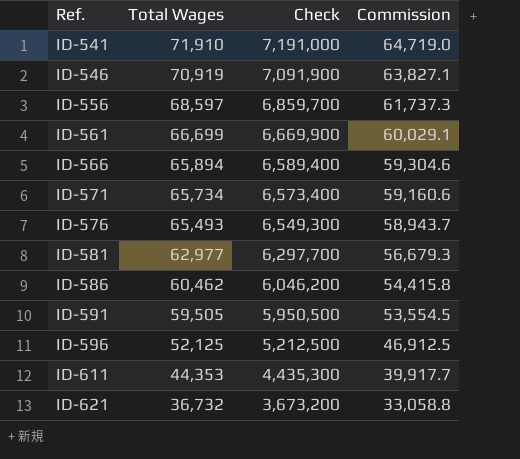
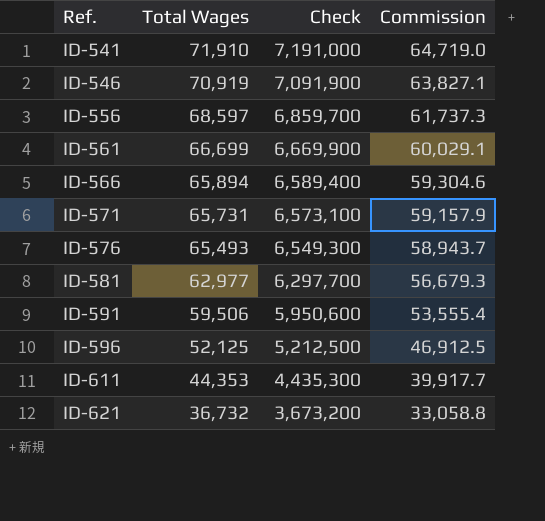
row ID-586: 60,462 | 6,046,200 | 54,415.8 -> none
ID-571 | Total Wages: 65,734 -> 65,731
ID-571 | Check: 6,573,400 -> 6,573,100
ID-571 | Commission: 59,160.6 -> 59,157.9
ID-591 | Total Wages: 59,505 -> 59,506
ID-591 | Check: 5,950,500 -> 5,950,600
ID-591 | Commission: 53,554.5 -> 53,555.4

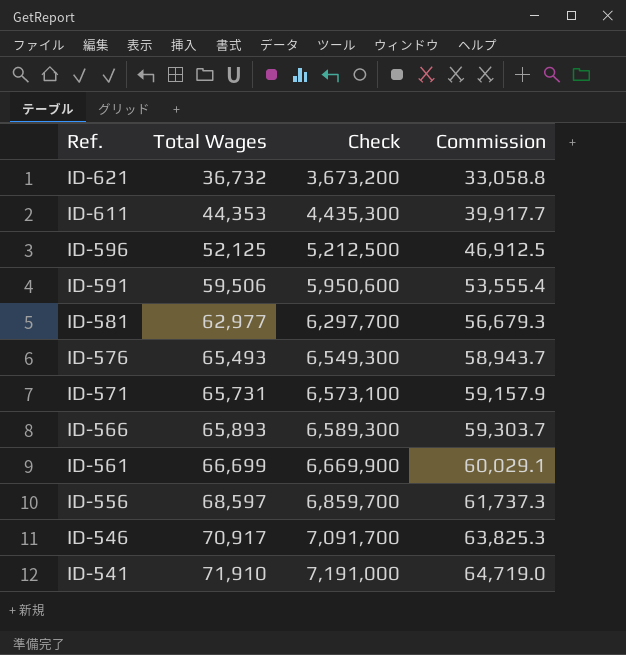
row order: Ref. ascending -> Ref. descending
ID-566 | Total Wages: 65,894 -> 65,893
ID-566 | Check: 6,589,400 -> 6,589,300
ID-566 | Commission: 59,304.6 -> 59,303.7
ID-546 | Total Wages: 70,919 -> 70,917
ID-546 | Check: 7,091,900 -> 7,091,700
ID-546 | Commission: 63,827.1 -> 63,825.3

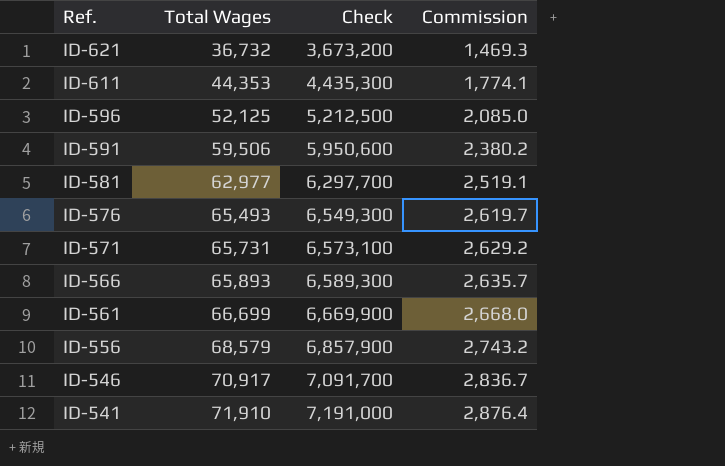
column Commission | formula: [Total Wages] * 0.9 -> [Total Wages] * 0.04
ID-556 | Total Wages: 68,597 -> 68,579
ID-556 | Check: 6,859,700 -> 6,857,900

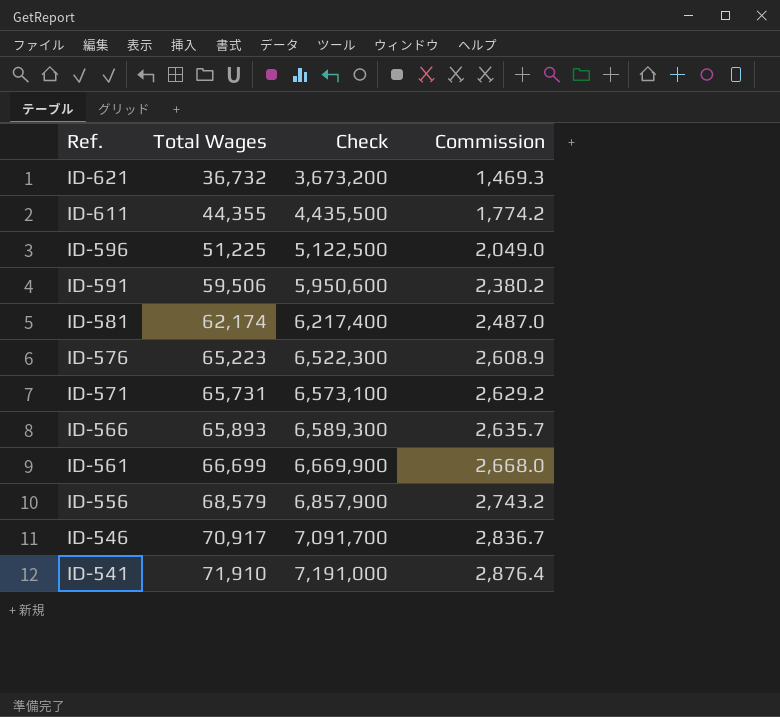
ID-611 | Total Wages: 44,353 -> 44,355
ID-611 | Check: 4,435,300 -> 4,435,500
ID-611 | Commission: 1,774.1 -> 1,774.2
ID-596 | Total Wages: 52,125 -> 51,225
ID-596 | Check: 5,212,500 -> 5,122,500
ID-596 | Commission: 2,085.0 -> 2,049.0
ID-581 | Total Wages: 62,977 -> 62,174
ID-581 | Check: 6,297,700 -> 6,217,400
ID-581 | Commission: 2,519.1 -> 2,487.0
ID-576 | Total Wages: 65,493 -> 65,223
ID-576 | Check: 6,549,300 -> 6,522,300
ID-576 | Commission: 2,619.7 -> 2,608.9

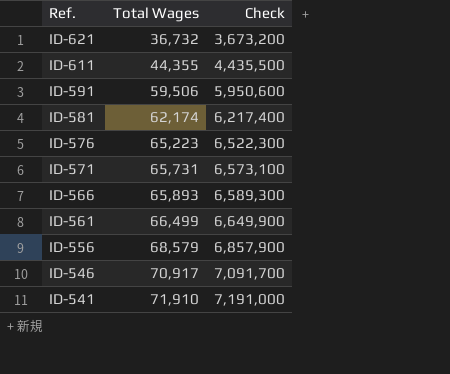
column Commission | formula: [Total Wages] * 0.04 -> none
row ID-596: 51,225 | 5,122,500 | 2,049.0 -> none
ID-561 | Total Wages: 66,699 -> 66,499
ID-561 | Check: 6,669,900 -> 6,649,900

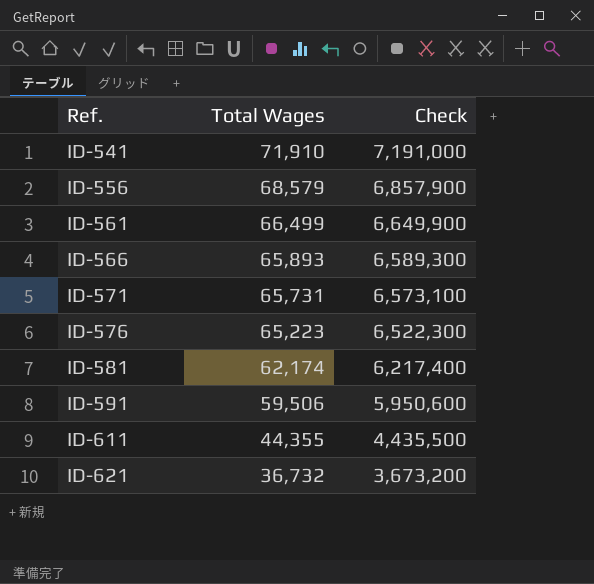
row order: Ref. descending -> Ref. ascending
row ID-546: 70,917 | 7,091,700 -> none

